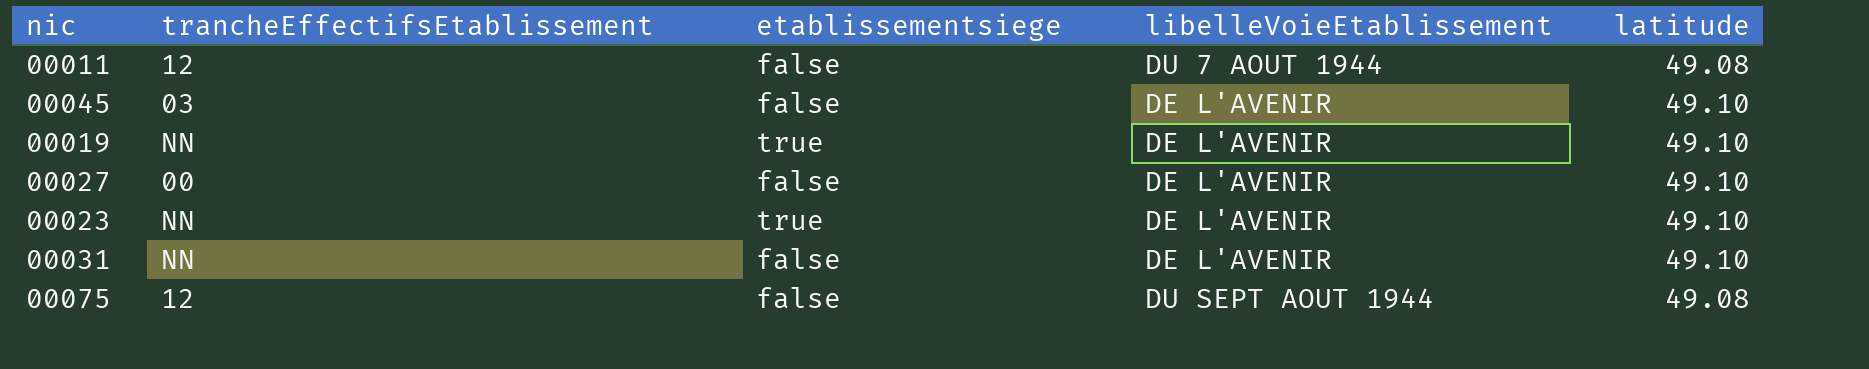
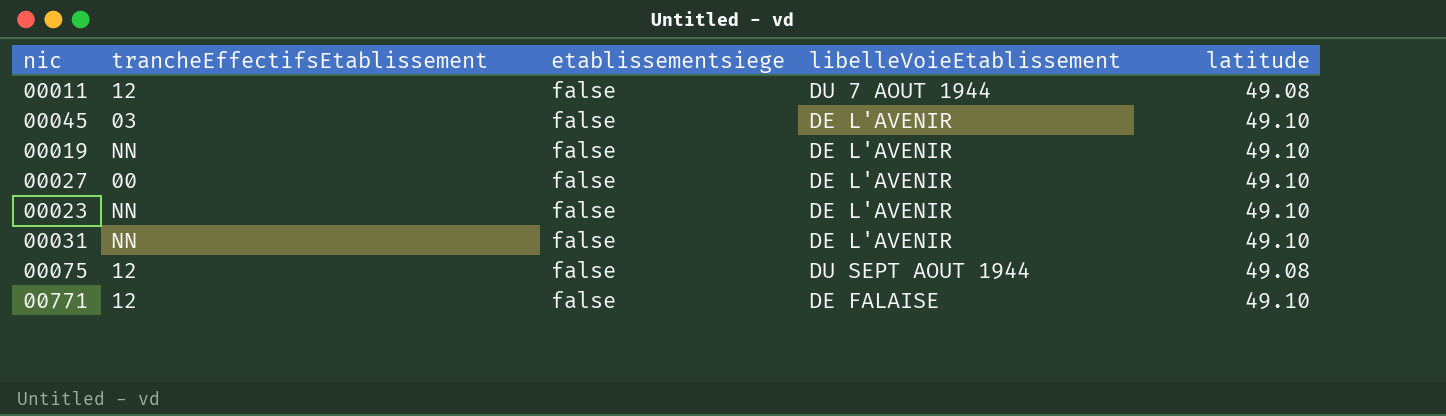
00019 | etablissementsiege: true -> false
00023 | etablissementsiege: true -> false
row 00771: none -> 12 | false | DE FALAISE | 49.10

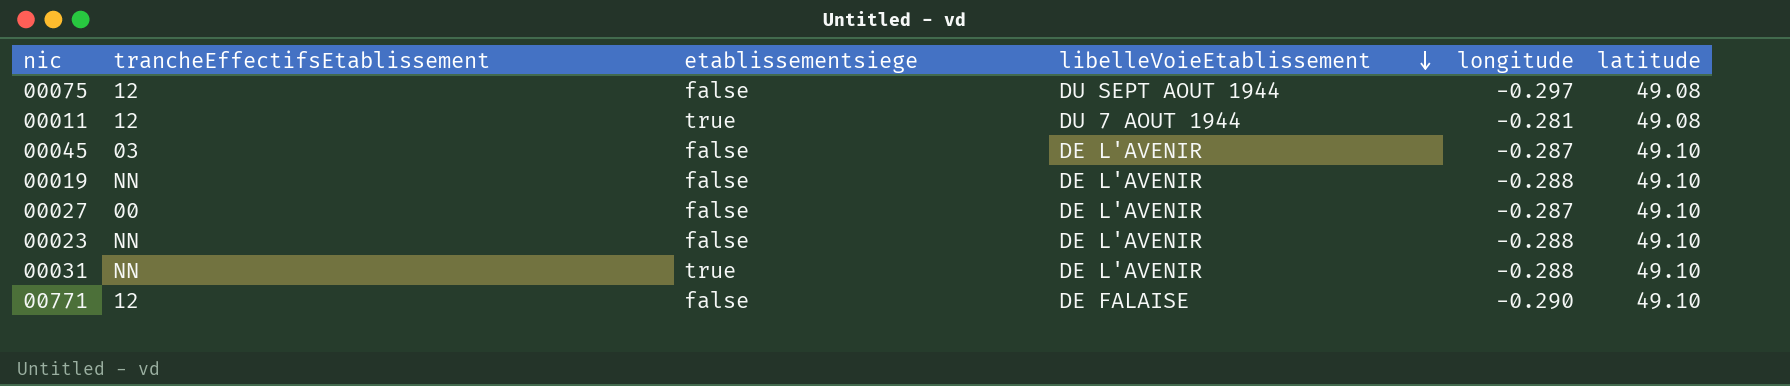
row order: none -> libelleVoieEtablissement descending
column longitude | position: none -> 5
00011 | etablissementsiege: false -> true
00031 | etablissementsiege: false -> true

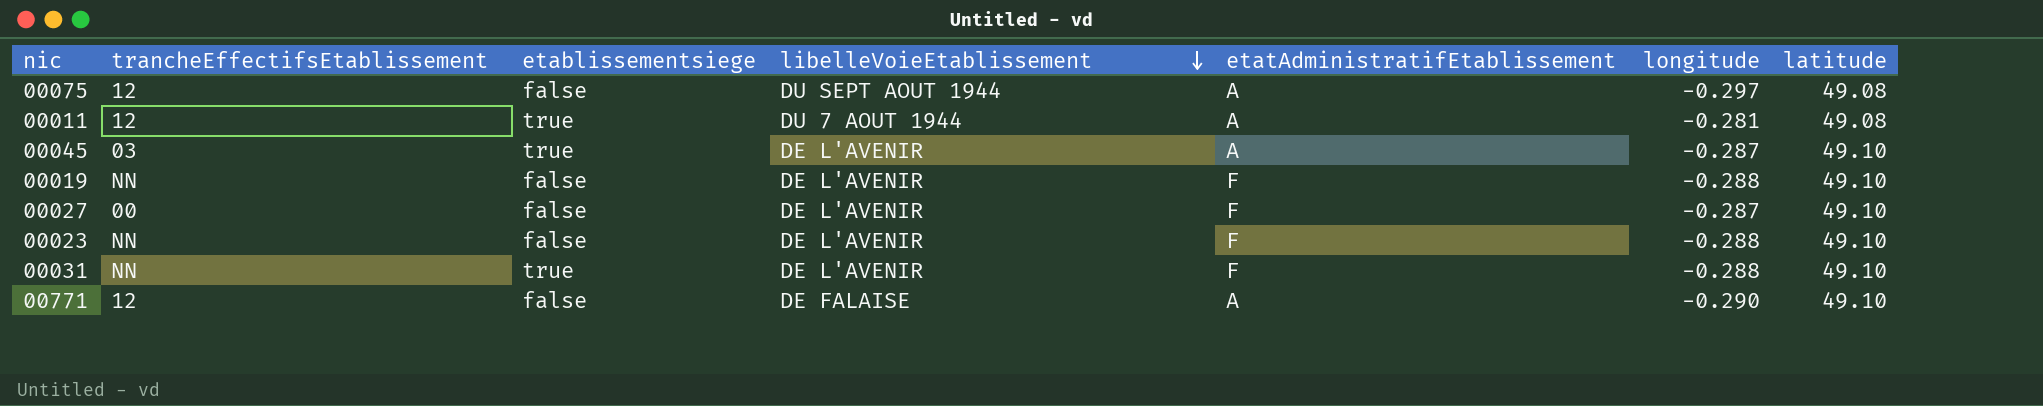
column etatAdministratifEtablissement | position: none -> 5
00045 | etablissementsiege: false -> true

